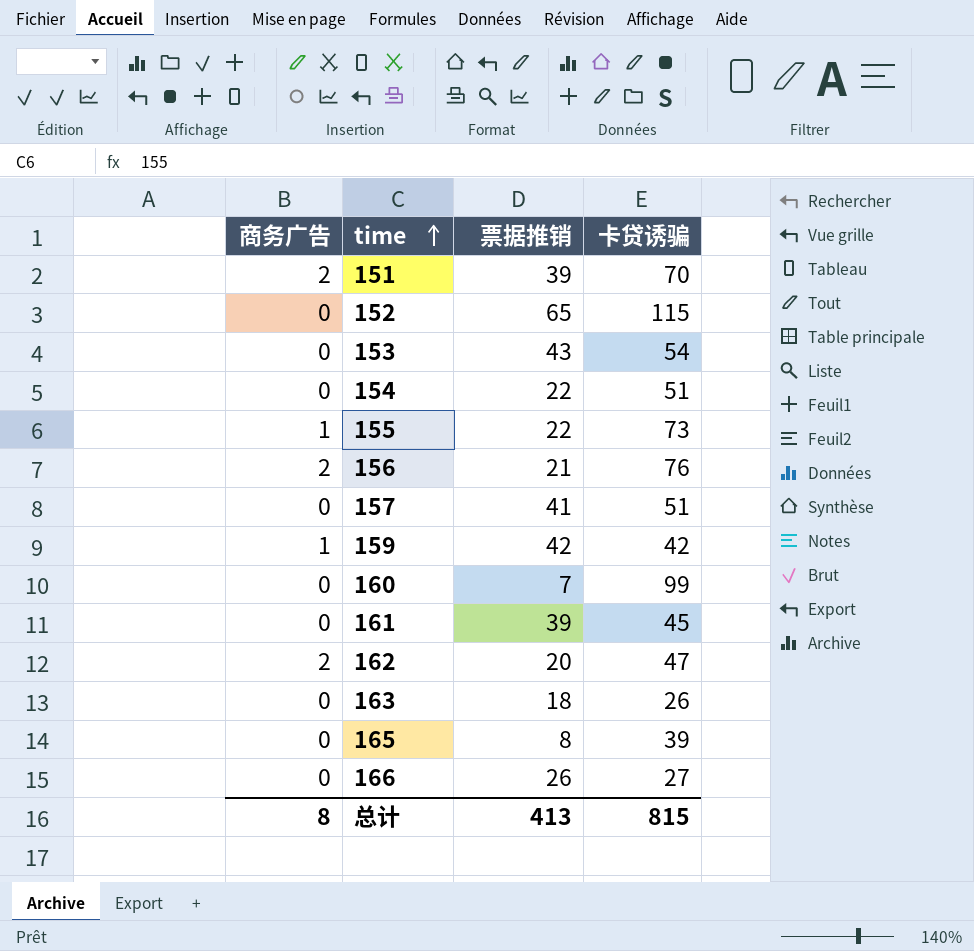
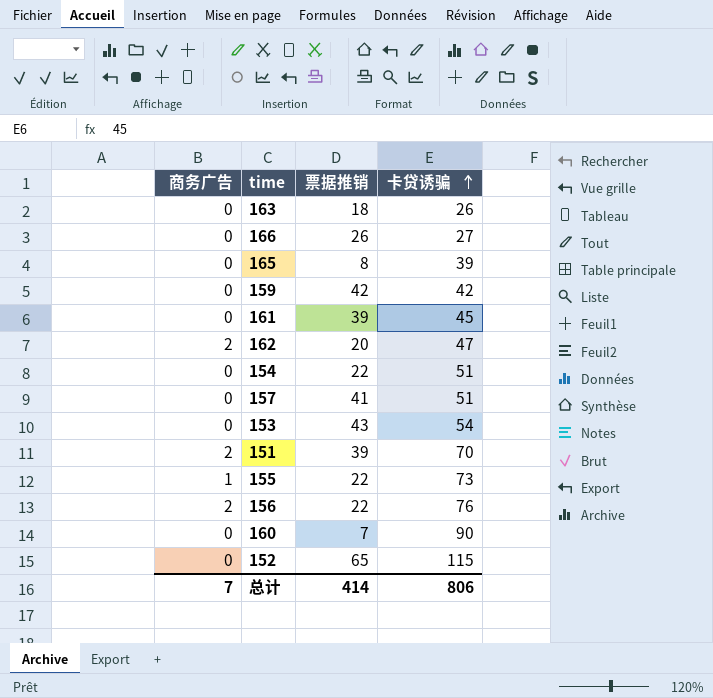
row order: time ascending -> 卡贷诱骗 ascending
159 | 商务广告: 1 -> 0
156 | 票据推销: 21 -> 22
160 | 卡贷诱骗: 99 -> 90
总计 | 商务广告: 8 -> 7
总计 | 票据推销: 413 -> 414
总计 | 卡贷诱骗: 815 -> 806

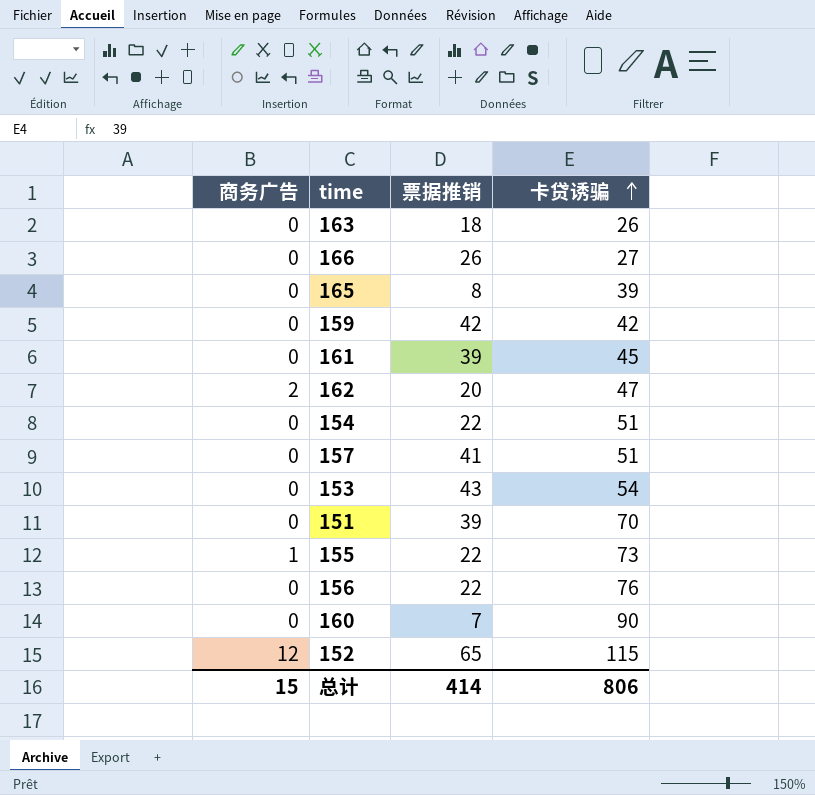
151 | 商务广告: 2 -> 0
156 | 商务广告: 2 -> 0
152 | 商务广告: 0 -> 12
总计 | 商务广告: 7 -> 15

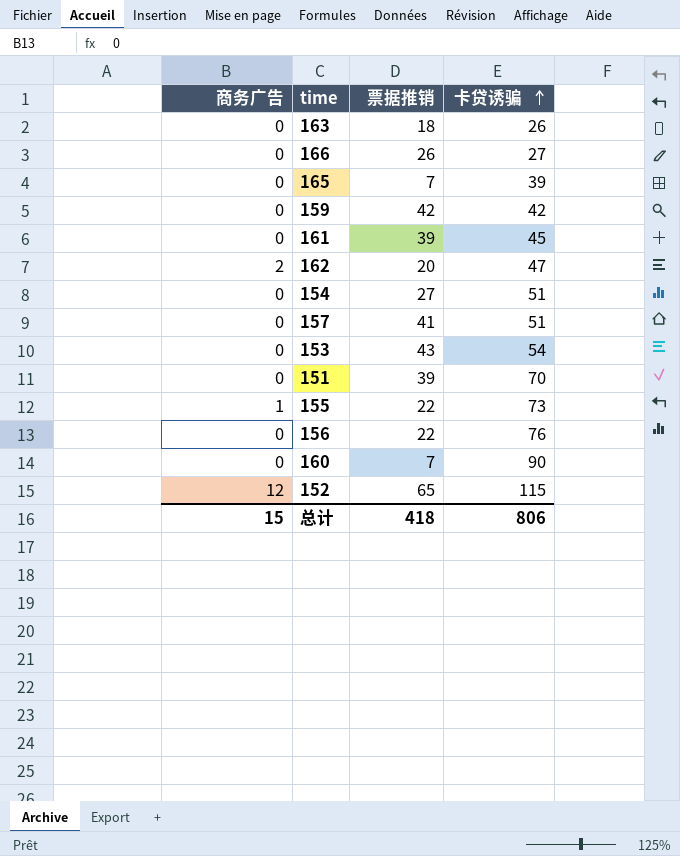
165 | 票据推销: 8 -> 7
154 | 票据推销: 22 -> 27
总计 | 票据推销: 414 -> 418

